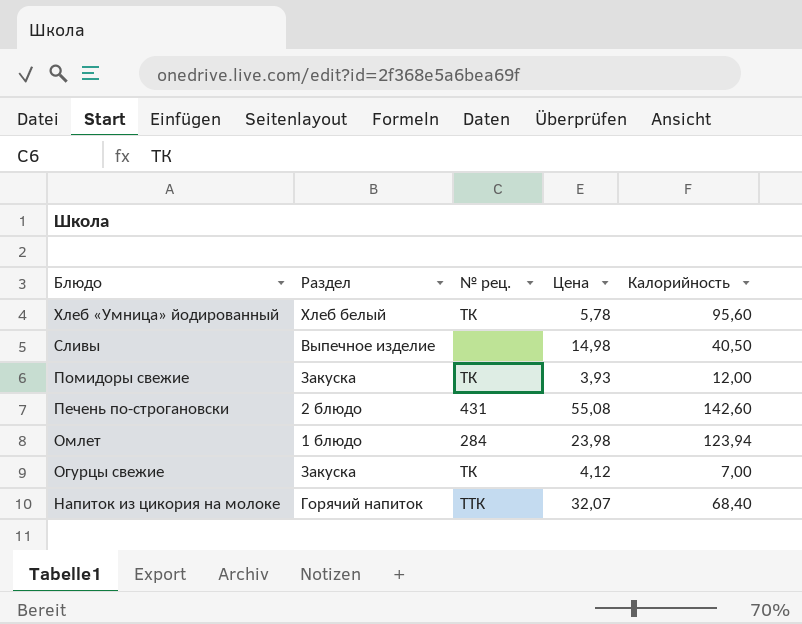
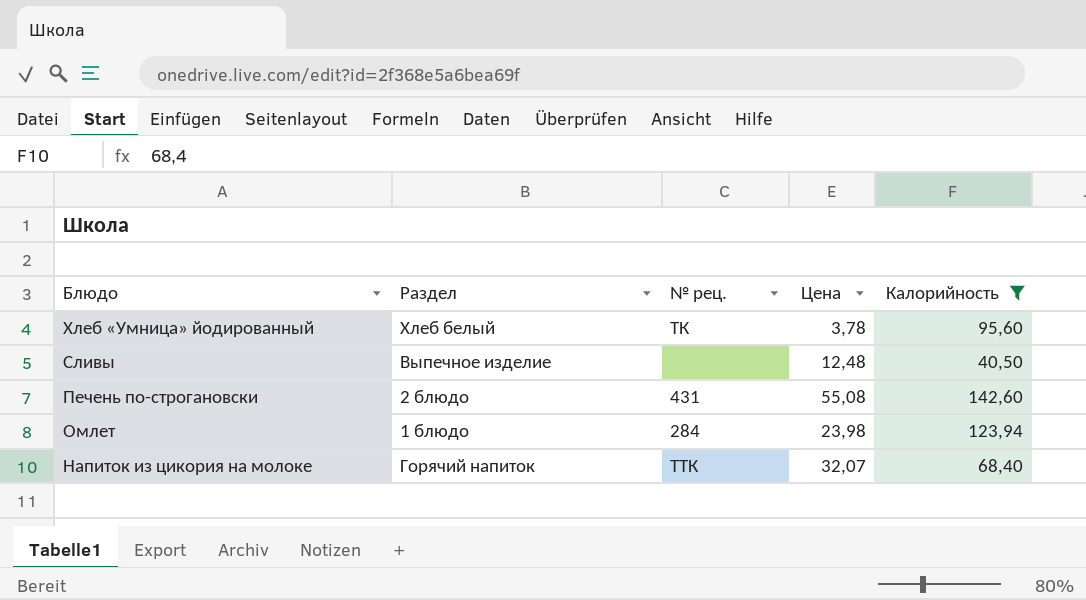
filter: none -> Калорийность >= 40,50
Хлеб «Умница» йодированный | Цена: 5,78 -> 3,78
Сливы | Цена: 14,98 -> 12,48

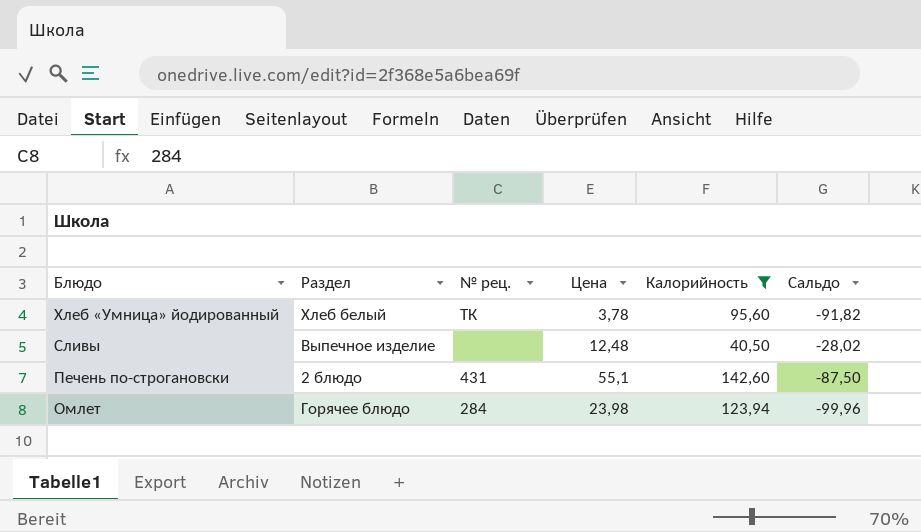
column Сальдо | formula: none -> [Цена] - [Калорийность]
row Напиток из цикория на молоке: Горячий напиток | ТТК | 32,07 | 68,40 -> none
Печень по-строгановски | Цена: 55,08 -> 55,1
Омлет | Раздел: 1 блюдо -> Горячее блюдо

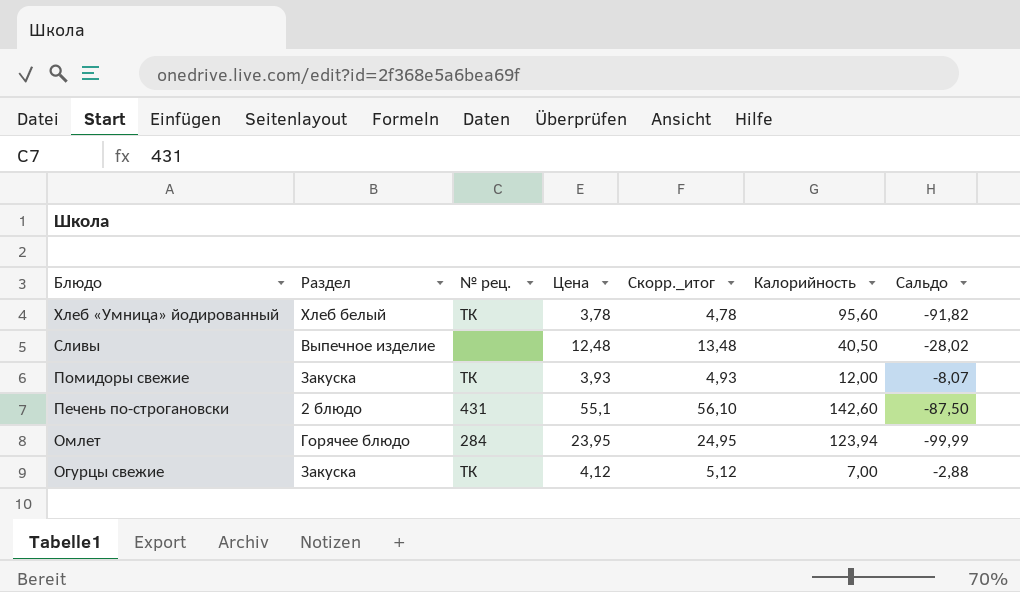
filter: Калорийность >= 40,50 -> none
column Скорр._итог | formula: none -> [Цена] + 1
Омлет | Цена: 23,98 -> 23,95
Омлет | Сальдо: -99,96 -> -99,99

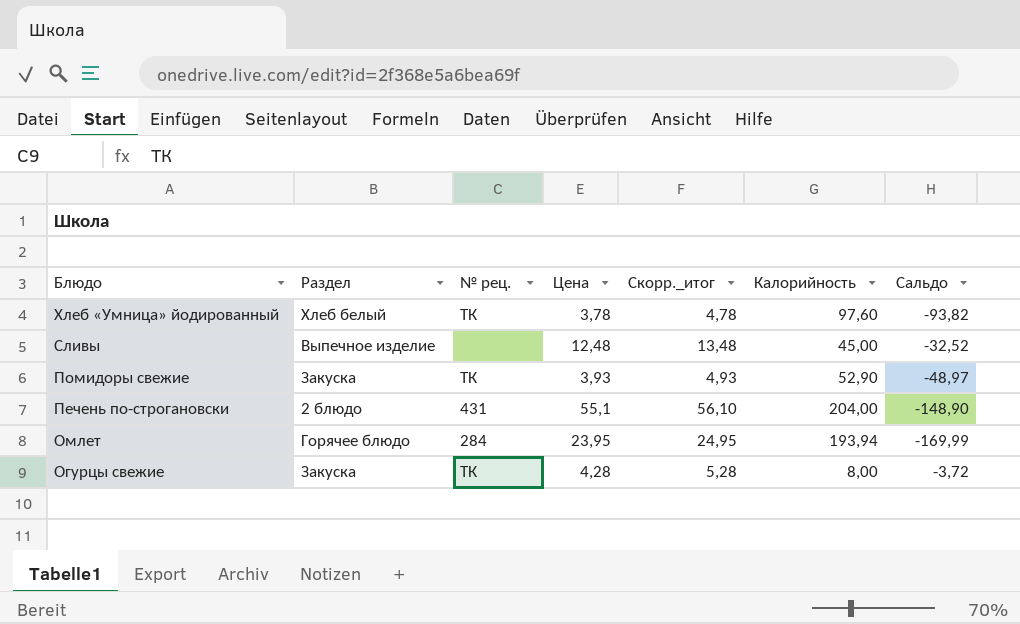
Хлеб «Умница» йодированный | Калорийность: 95,60 -> 97,60
Хлеб «Умница» йодированный | Сальдо: -91,82 -> -93,82
Сливы | Калорийность: 40,50 -> 45,00
Сливы | Сальдо: -28,02 -> -32,52
Помидоры свежие | Калорийность: 12,00 -> 52,90
Помидоры свежие | Сальдо: -8,07 -> -48,97
Печень по-строгановски | Калорийность: 142,60 -> 204,00
Печень по-строгановски | Сальдо: -87,50 -> -148,90
Омлет | Калорийность: 123,94 -> 193,94
Омлет | Сальдо: -99,99 -> -169,99
Огурцы свежие | Цена: 4,12 -> 4,28
Огурцы свежие | Скорр._итог: 5,12 -> 5,28
Огурцы свежие | Калорийность: 7,00 -> 8,00
Огурцы свежие | Сальдо: -2,88 -> -3,72

